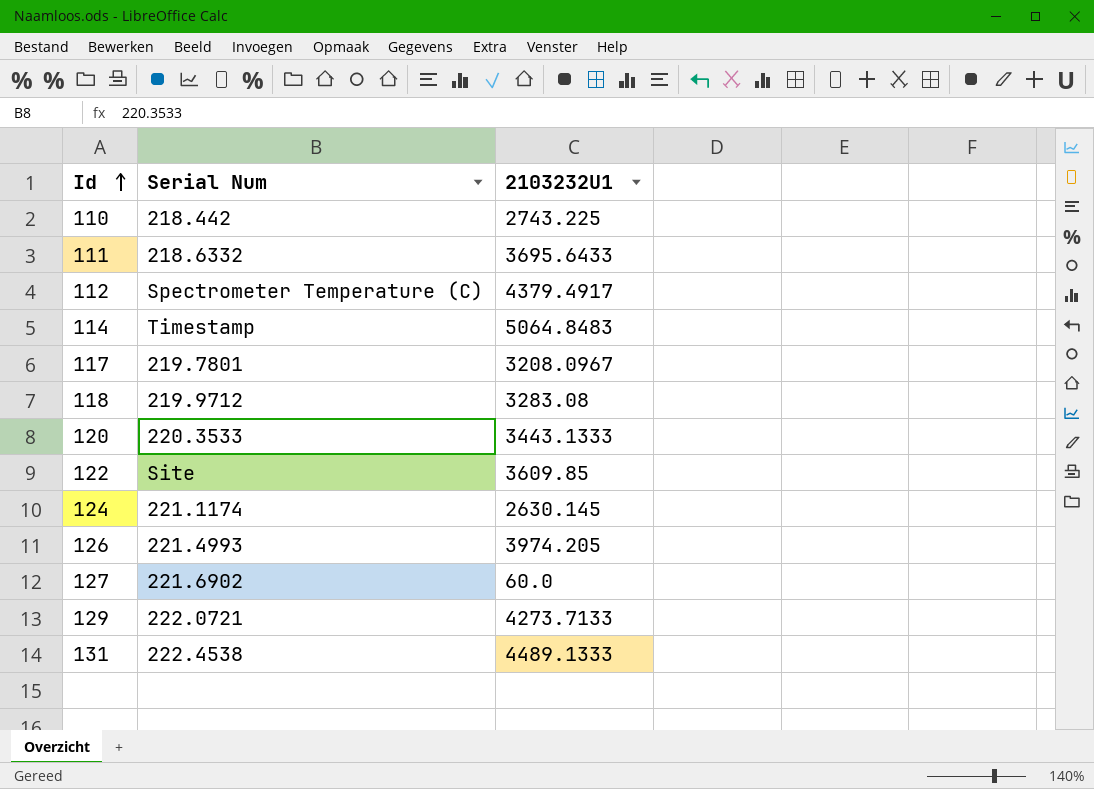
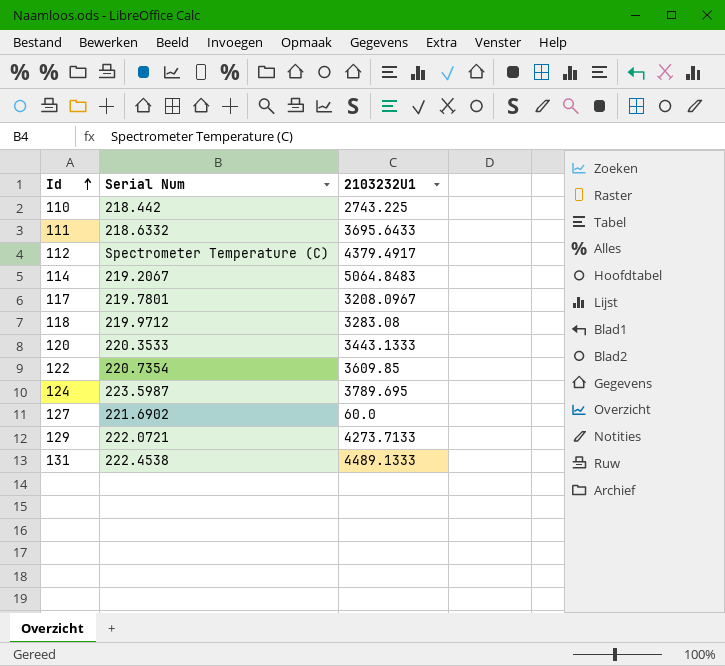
row 126: 221.4993 | 3974.205 -> none
114 | Serial Num: Timestamp -> 219.2067
122 | Serial Num: Site -> 220.7354
124 | Serial Num: 221.1174 -> 223.5987
124 | 2103232U1: 2630.145 -> 3789.695

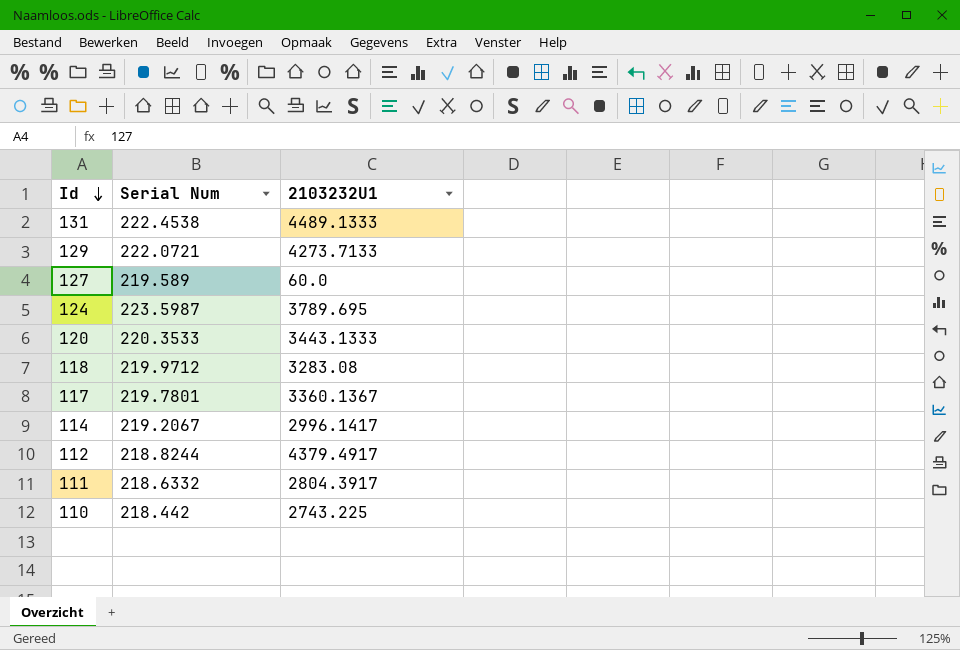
row order: Id ascending -> Id descending
row 122: 220.7354 | 3609.85 -> none
127 | Serial Num: 221.6902 -> 219.589
117 | 2103232U1: 3208.0967 -> 3360.1367
114 | 2103232U1: 5064.8483 -> 2996.1417
112 | Serial Num: Spectrometer Temperature (C) -> 218.8244
111 | 2103232U1: 3695.6433 -> 2804.3917

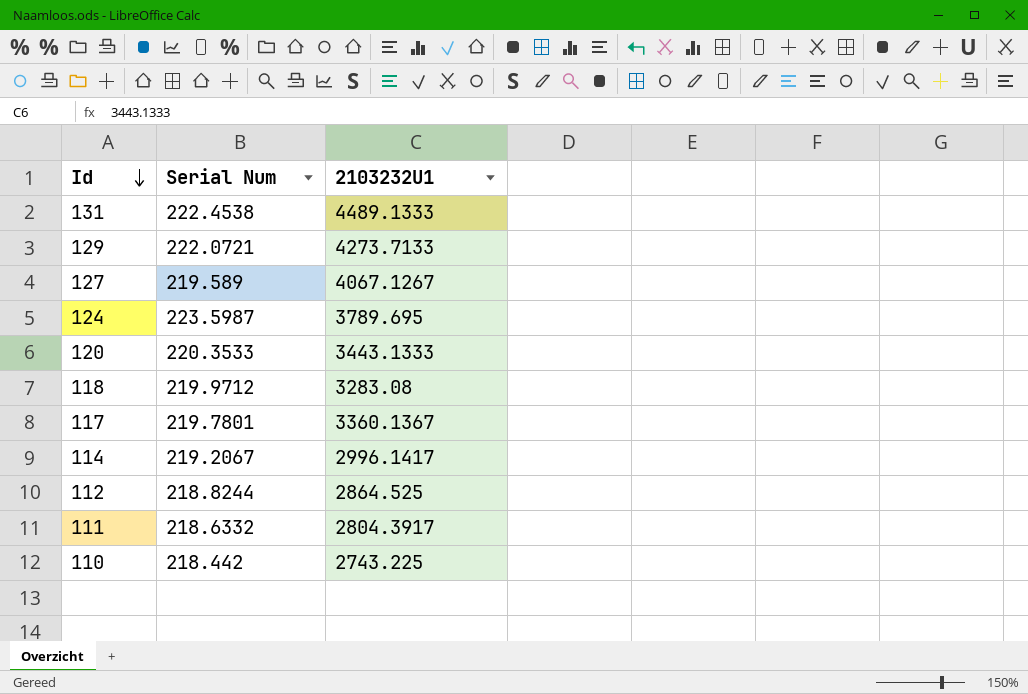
127 | 2103232U1: 60.0 -> 4067.1267
112 | 2103232U1: 4379.4917 -> 2864.525

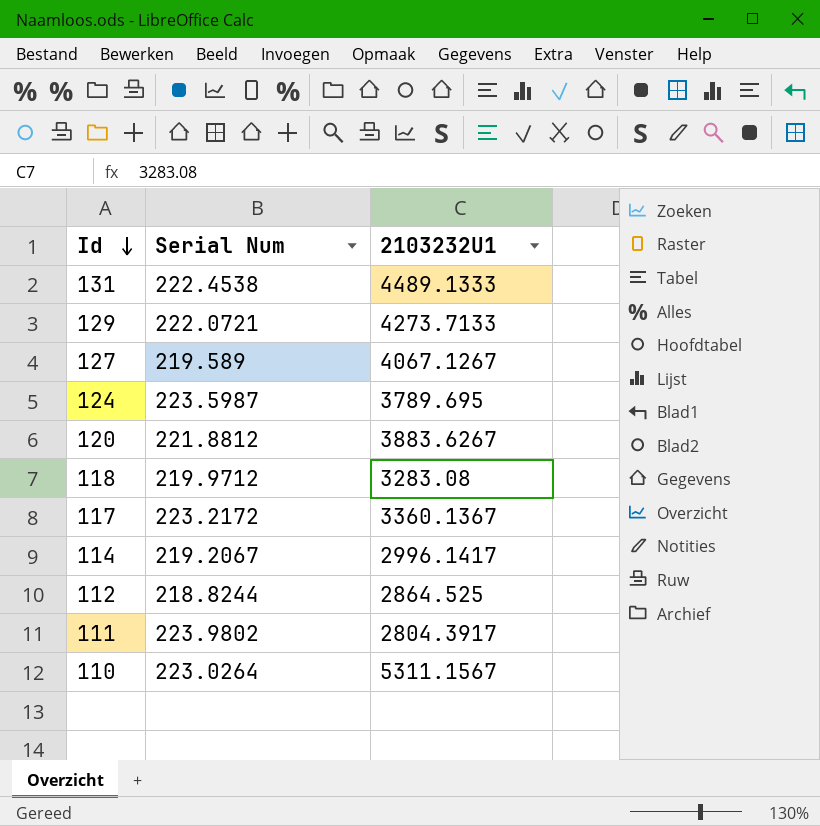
120 | Serial Num: 220.3533 -> 221.8812
120 | 2103232U1: 3443.1333 -> 3883.6267
117 | Serial Num: 219.7801 -> 223.2172
111 | Serial Num: 218.6332 -> 223.9802
110 | Serial Num: 218.442 -> 223.0264
110 | 2103232U1: 2743.225 -> 5311.1567

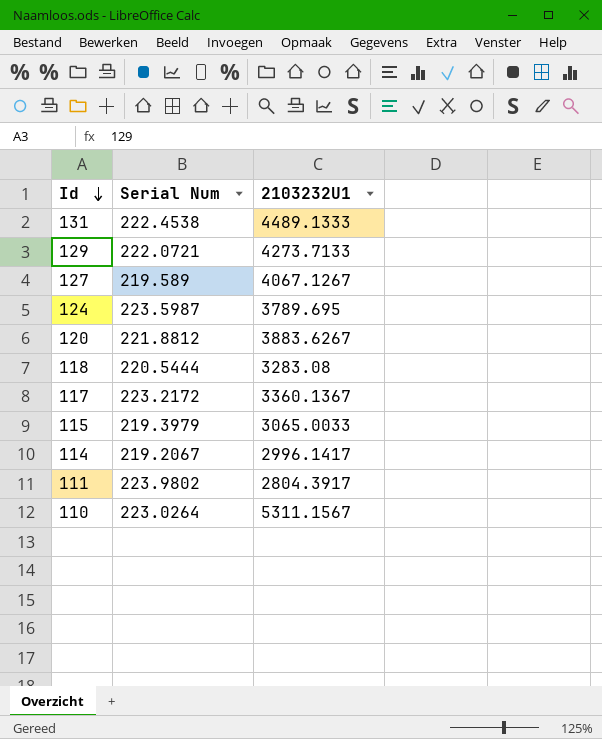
row 112: 218.8244 | 2864.525 -> none
118 | Serial Num: 219.9712 -> 220.5444
row 115: none -> 219.3979 | 3065.0033

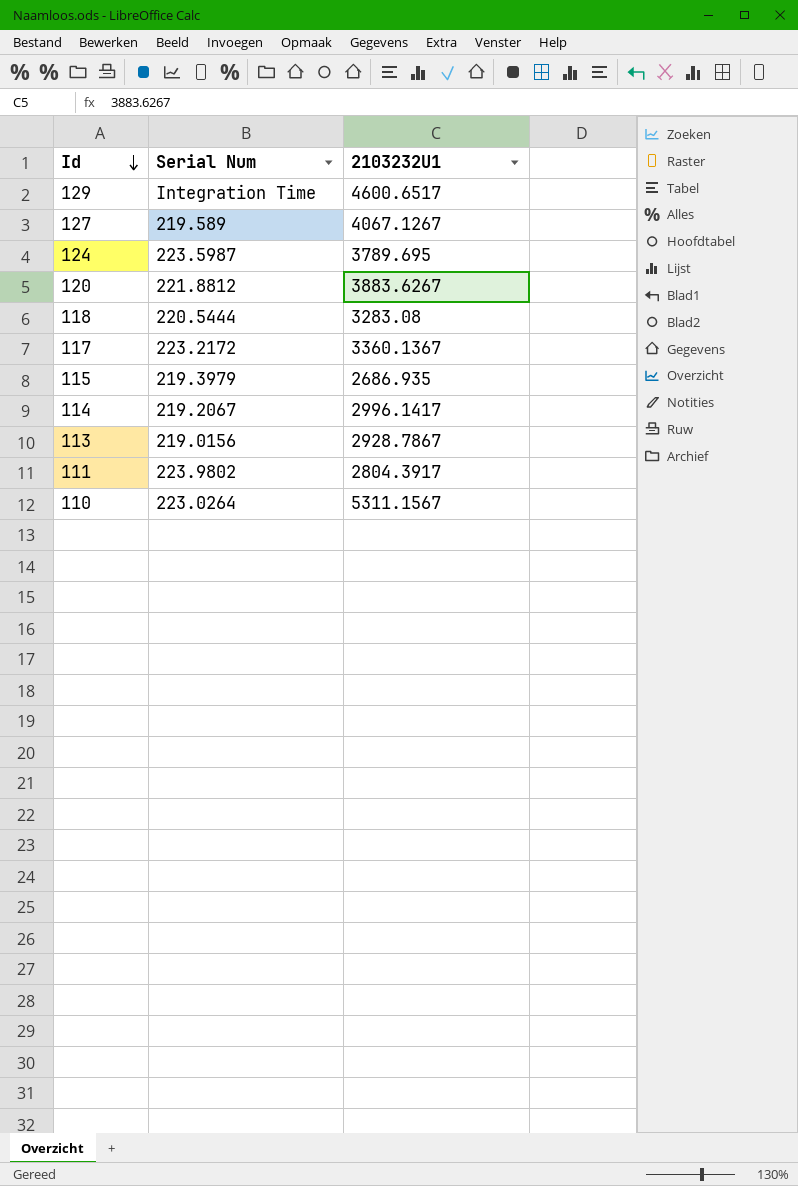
row 131: 222.4538 | 4489.1333 -> none
129 | Serial Num: 222.0721 -> Integration Time
129 | 2103232U1: 4273.7133 -> 4600.6517
115 | 2103232U1: 3065.0033 -> 2686.935
row 113: none -> 219.0156 | 2928.7867

